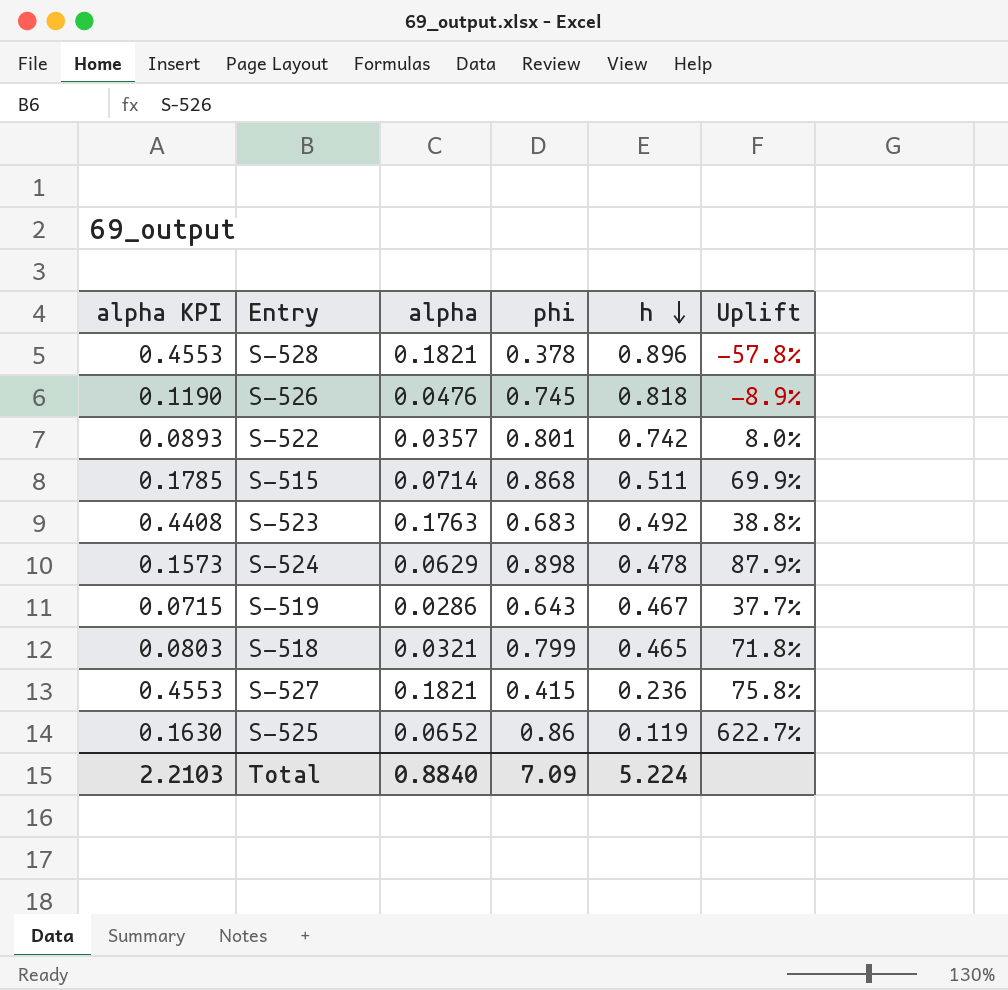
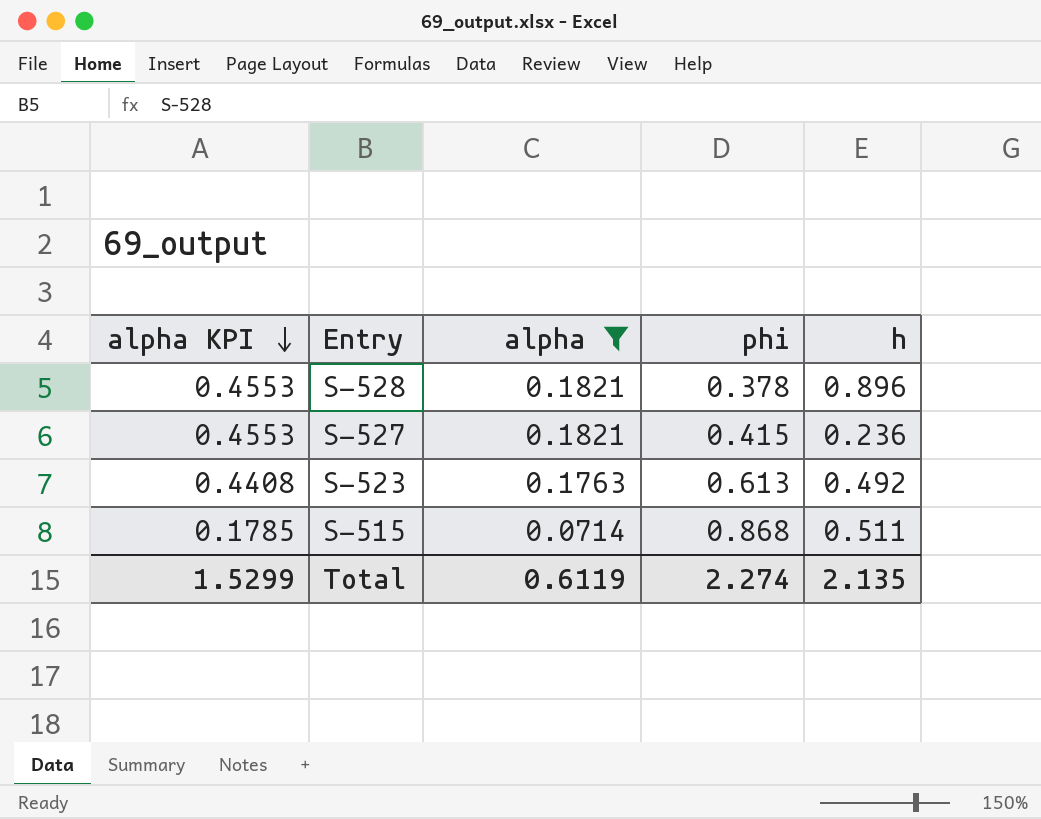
filter: none -> alpha >= 0.0714
row order: h descending -> alpha KPI descending
column Uplift | formula: ([phi] - [h]) / [h] -> none
S-523 | phi: 0.683 -> 0.613
Total | alpha KPI: 2.2103 -> 1.5299
Total | alpha: 0.8840 -> 0.6119
Total | phi: 7.09 -> 2.274
Total | h: 5.224 -> 2.135

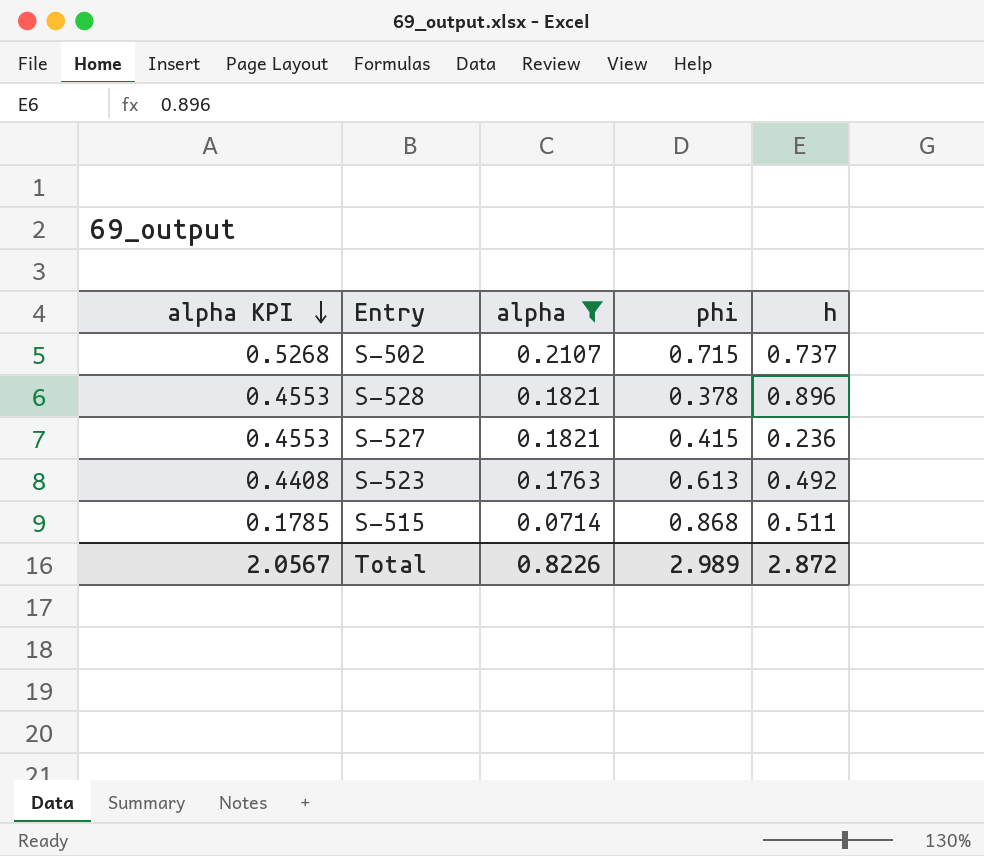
row S-502: none -> 0.5268 | 0.2107 | 0.715 | 0.737
Total | alpha KPI: 1.5299 -> 2.0567
Total | alpha: 0.6119 -> 0.8226
Total | phi: 2.274 -> 2.989
Total | h: 2.135 -> 2.872

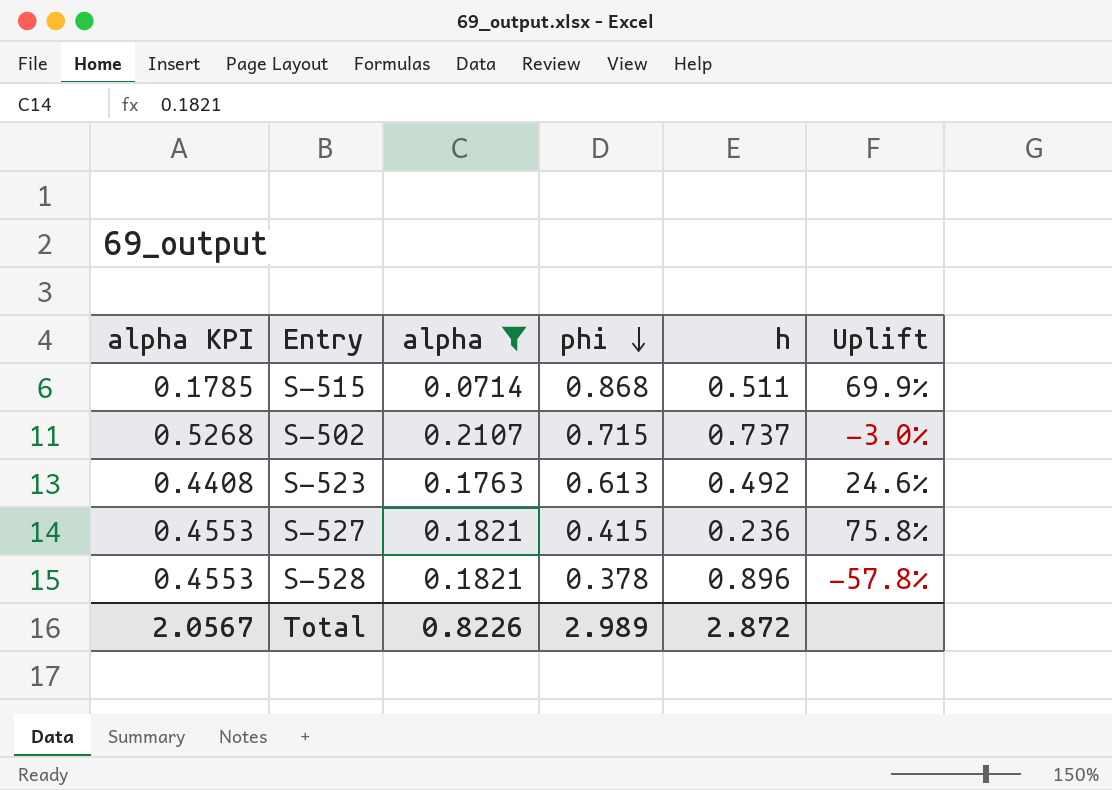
row order: alpha KPI descending -> phi descending
column Uplift | formula: none -> ([phi] - [h]) / [h]

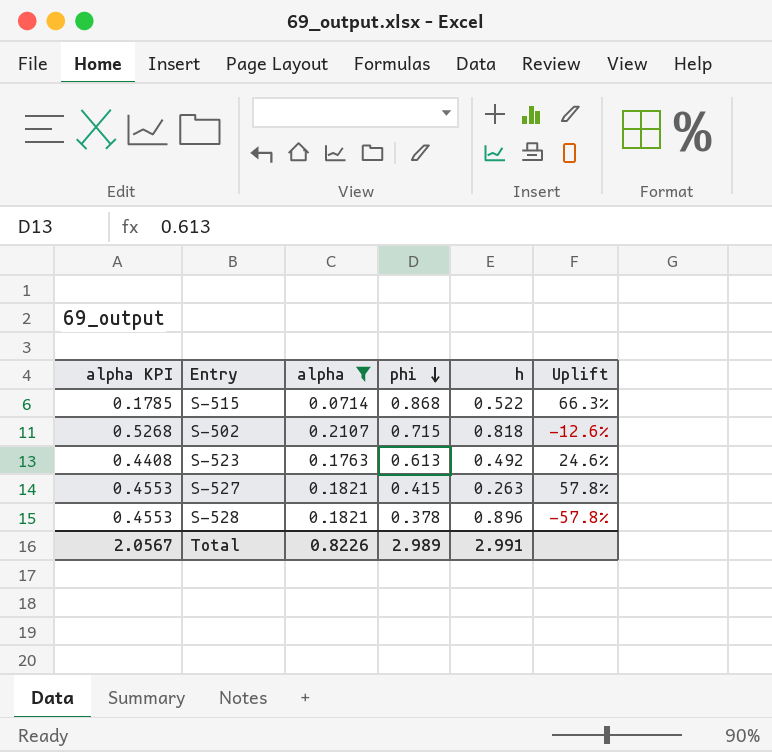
S-515 | h: 0.511 -> 0.522
S-515 | Uplift: 69.9% -> 66.3%
S-502 | h: 0.737 -> 0.818
S-502 | Uplift: -3.0% -> -12.6%
S-527 | h: 0.236 -> 0.263
S-527 | Uplift: 75.8% -> 57.8%
Total | h: 2.872 -> 2.991

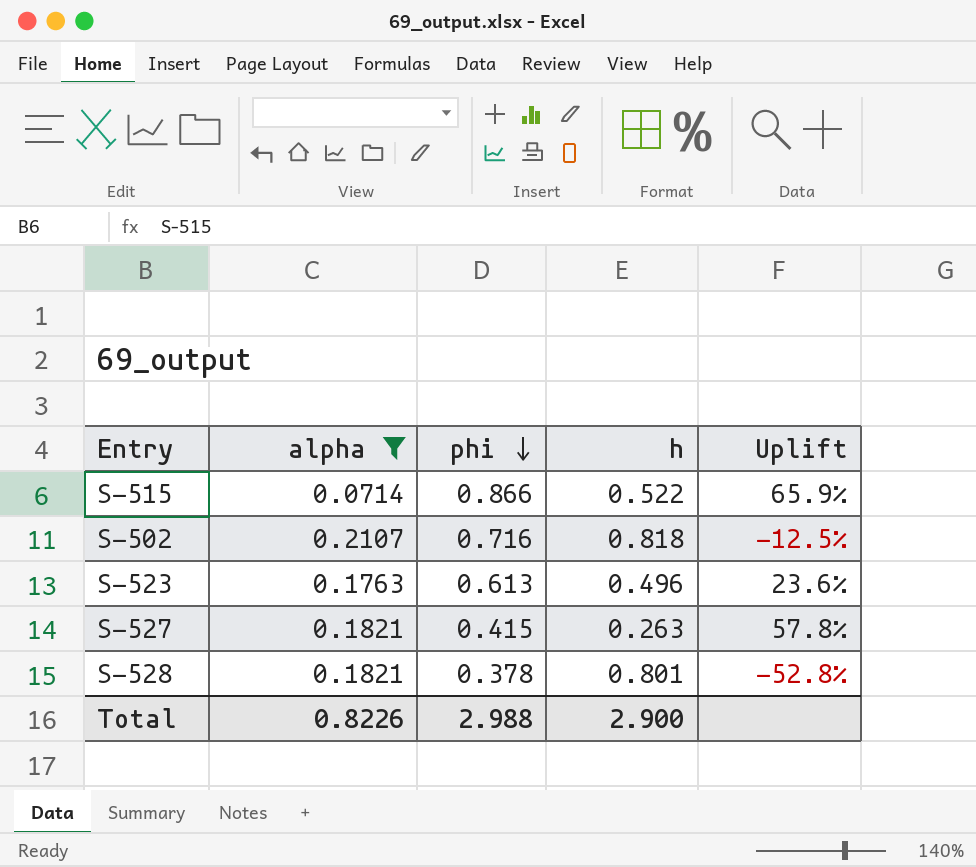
column alpha KPI | formula: [alpha] * 2.5 -> none
S-515 | phi: 0.868 -> 0.866
S-515 | Uplift: 66.3% -> 65.9%
S-502 | phi: 0.715 -> 0.716
S-502 | Uplift: -12.6% -> -12.5%
S-523 | h: 0.492 -> 0.496
S-523 | Uplift: 24.6% -> 23.6%
S-528 | h: 0.896 -> 0.801
S-528 | Uplift: -57.8% -> -52.8%
Total | phi: 2.989 -> 2.988
Total | h: 2.991 -> 2.900

